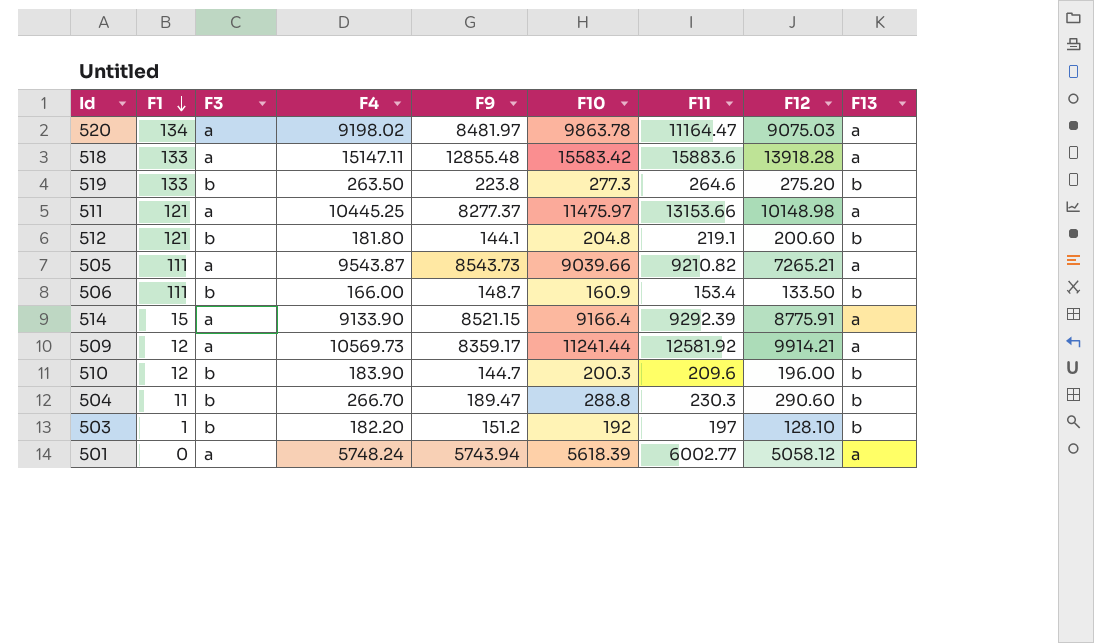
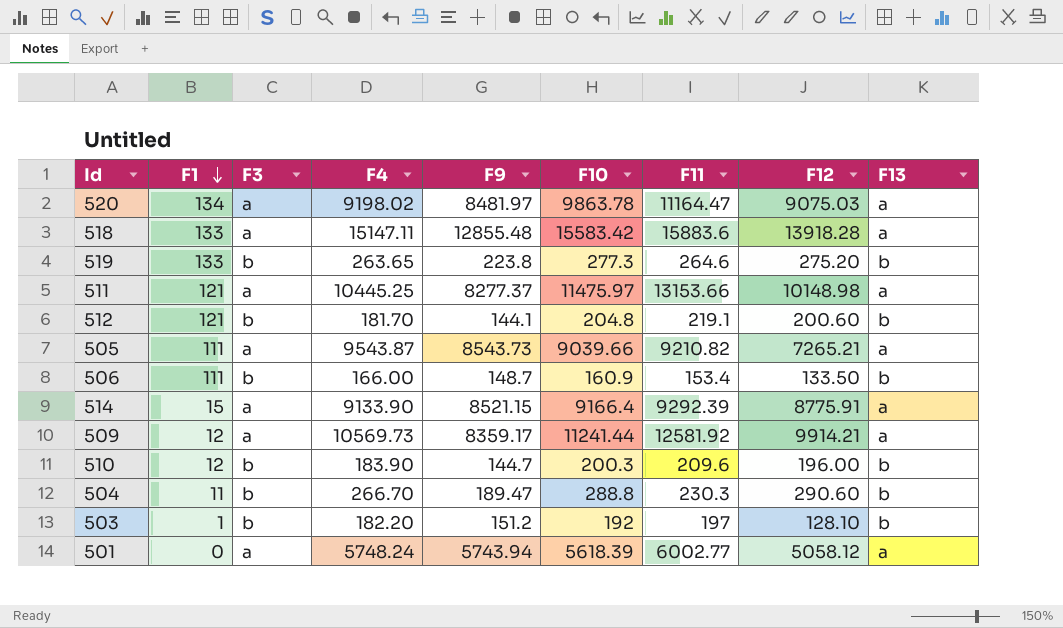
519 | F4: 263.50 -> 263.65
512 | F4: 181.80 -> 181.70

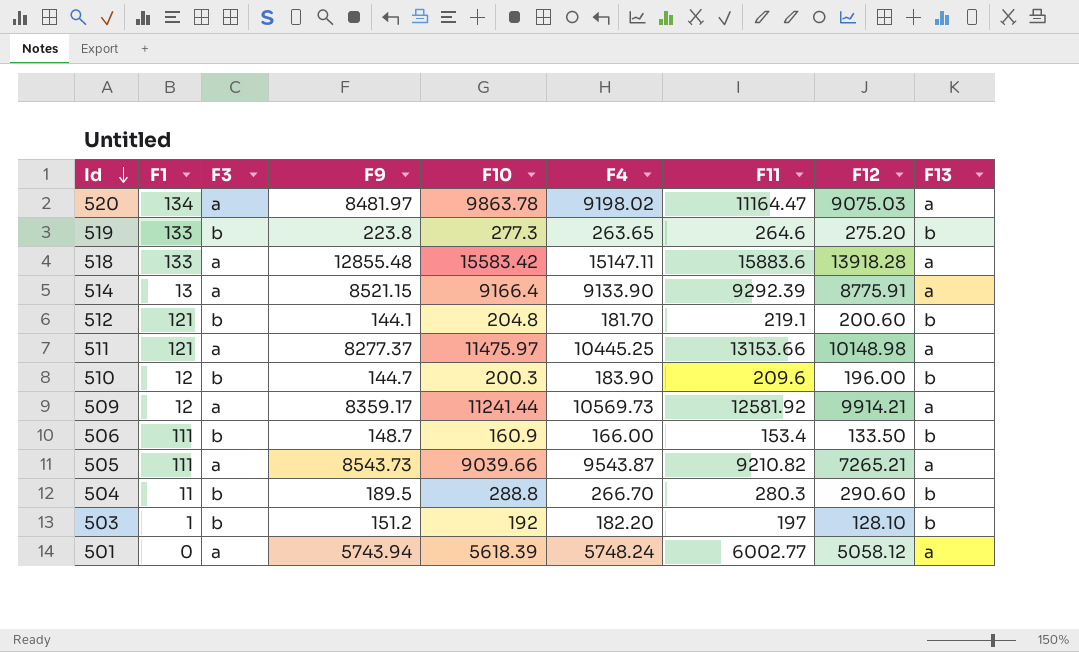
row order: F1 descending -> Id descending
column F4 | position: 4 -> 6
514 | F1: 15 -> 13
504 | F9: 189.47 -> 189.5
504 | F11: 230.3 -> 280.3

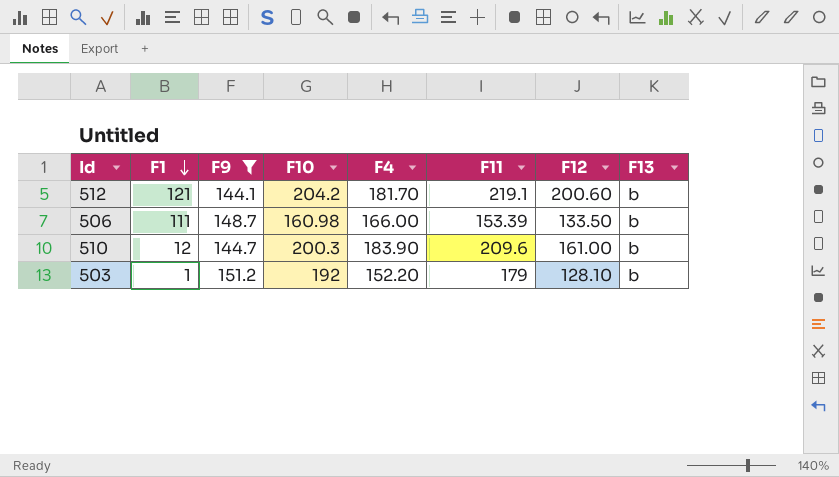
filter: none -> F9 <= 151.2
row order: Id descending -> F1 descending
column F3 | position: 3 -> none
512 | F10: 204.8 -> 204.2
506 | F10: 160.9 -> 160.98
506 | F11: 153.4 -> 153.39
510 | F12: 196.00 -> 161.00
503 | F4: 182.20 -> 152.20
503 | F11: 197 -> 179

